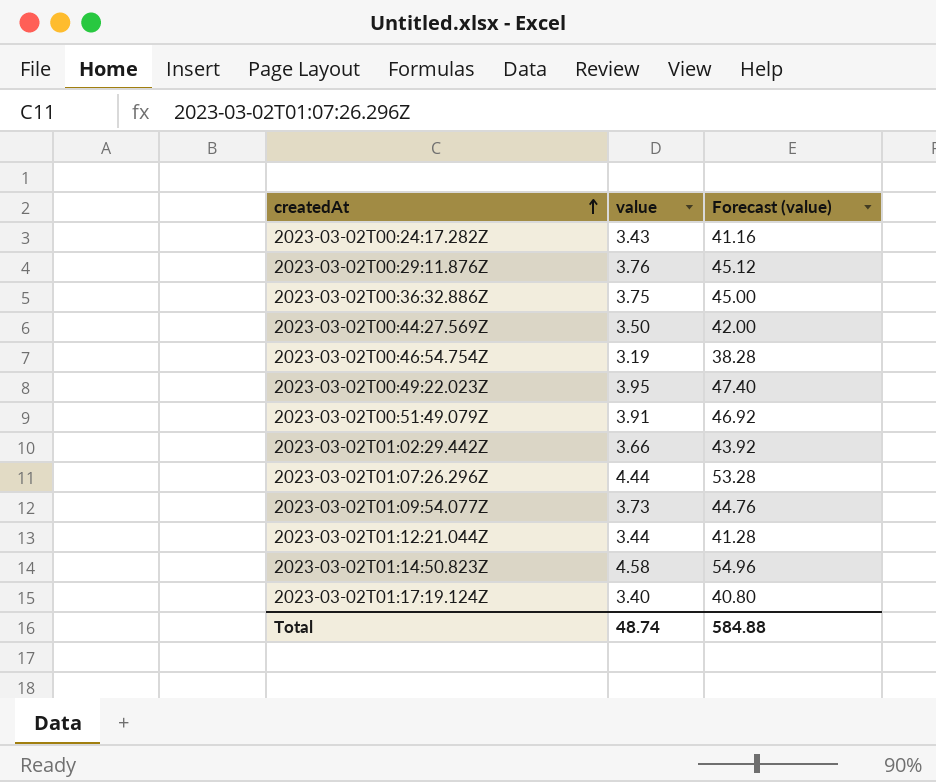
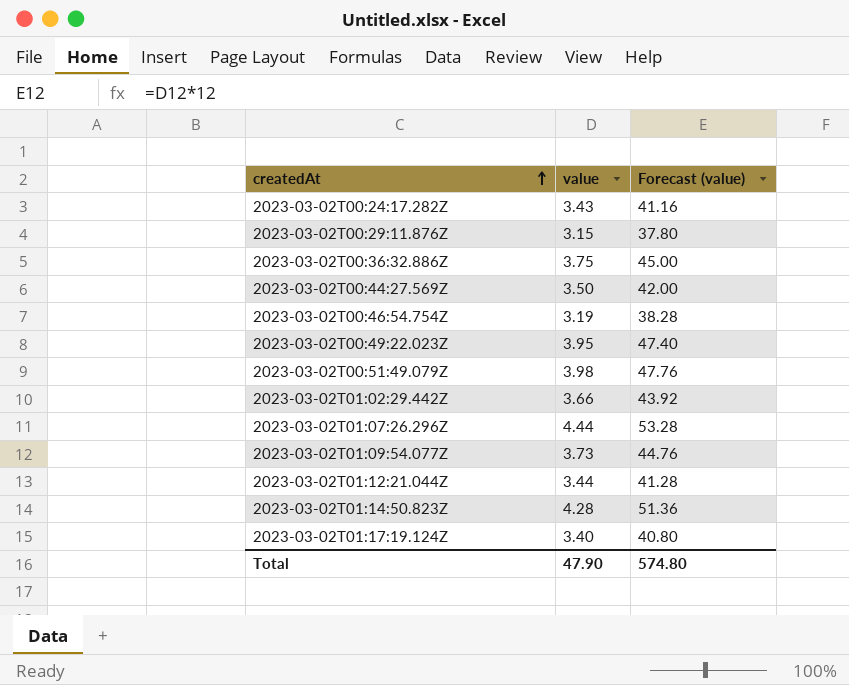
2023-03-02T00:29:11.876Z | value: 3.76 -> 3.15
2023-03-02T00:29:11.876Z | Forecast (value): 45.12 -> 37.80
2023-03-02T00:51:49.079Z | value: 3.91 -> 3.98
2023-03-02T00:51:49.079Z | Forecast (value): 46.92 -> 47.76
2023-03-02T01:14:50.823Z | value: 4.58 -> 4.28
2023-03-02T01:14:50.823Z | Forecast (value): 54.96 -> 51.36
Total | value: 48.74 -> 47.90
Total | Forecast (value): 584.88 -> 574.80

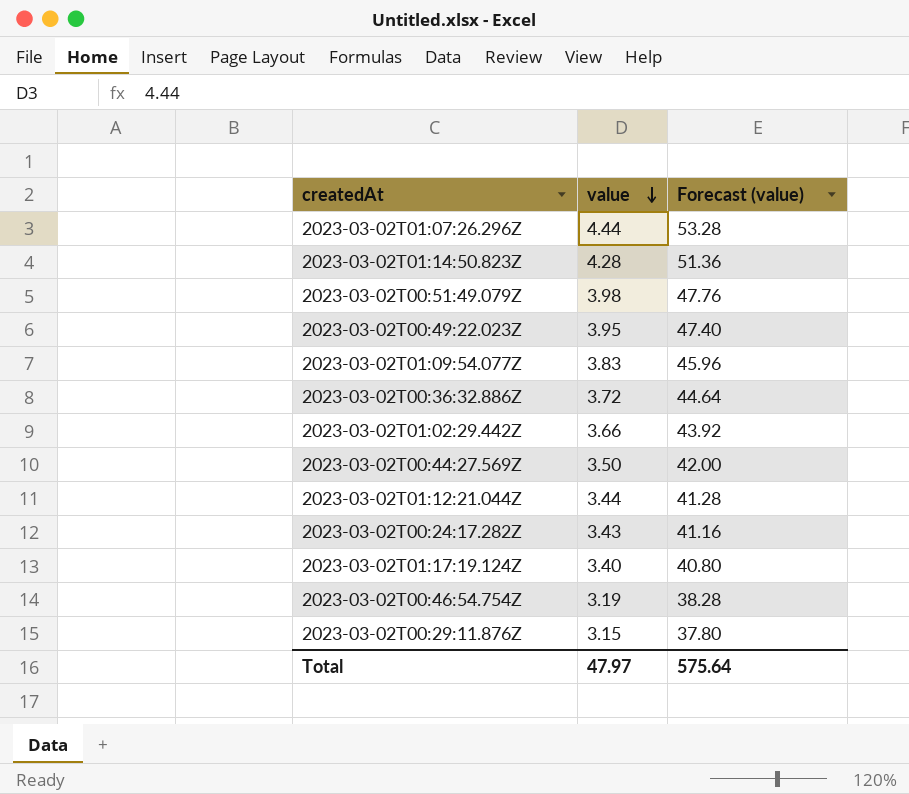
row order: createdAt ascending -> value descending
2023-03-02T01:09:54.077Z | value: 3.73 -> 3.83
2023-03-02T01:09:54.077Z | Forecast (value): 44.76 -> 45.96
2023-03-02T00:36:32.886Z | value: 3.75 -> 3.72
2023-03-02T00:36:32.886Z | Forecast (value): 45.00 -> 44.64
Total | value: 47.90 -> 47.97
Total | Forecast (value): 574.80 -> 575.64

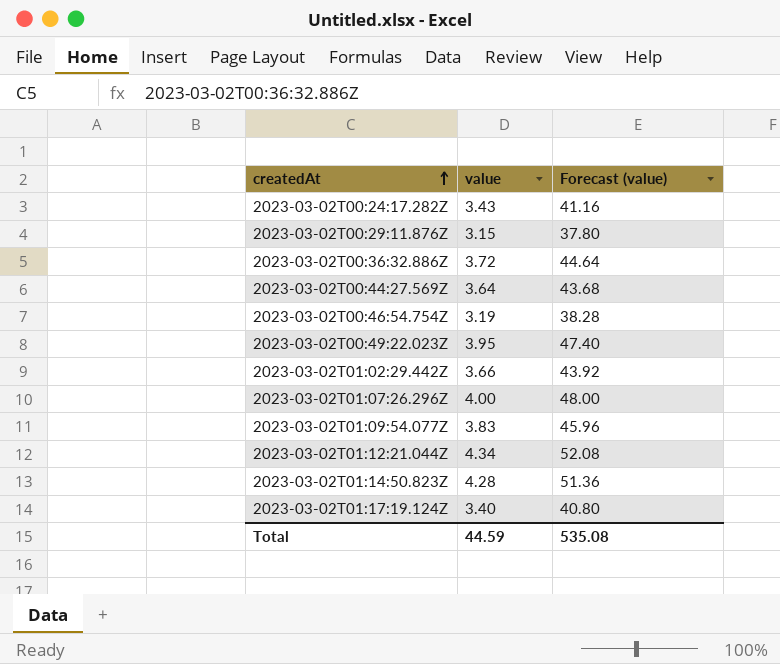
row order: value descending -> createdAt ascending
row 2023-03-02T00:51:49.079Z: 3.98 | 47.76 -> none
2023-03-02T00:44:27.569Z | value: 3.50 -> 3.64
2023-03-02T00:44:27.569Z | Forecast (value): 42.00 -> 43.68
2023-03-02T01:07:26.296Z | value: 4.44 -> 4.00
2023-03-02T01:07:26.296Z | Forecast (value): 53.28 -> 48.00
2023-03-02T01:12:21.044Z | value: 3.44 -> 4.34
2023-03-02T01:12:21.044Z | Forecast (value): 41.28 -> 52.08
Total | value: 47.97 -> 44.59
Total | Forecast (value): 575.64 -> 535.08

